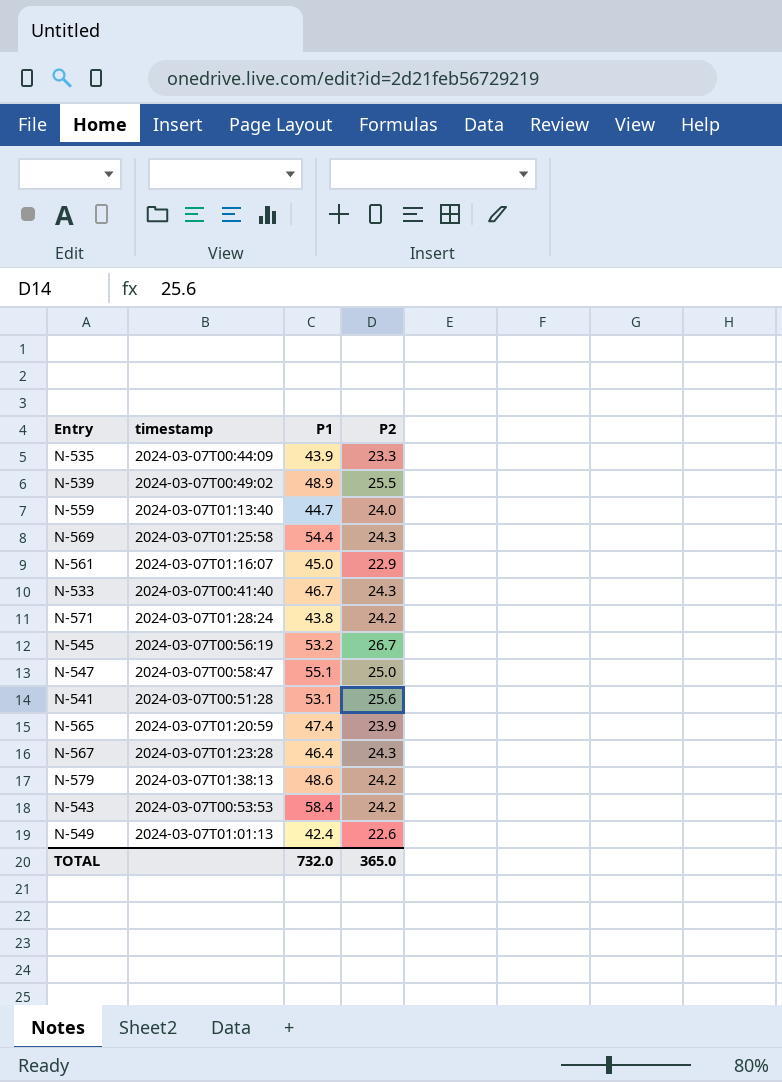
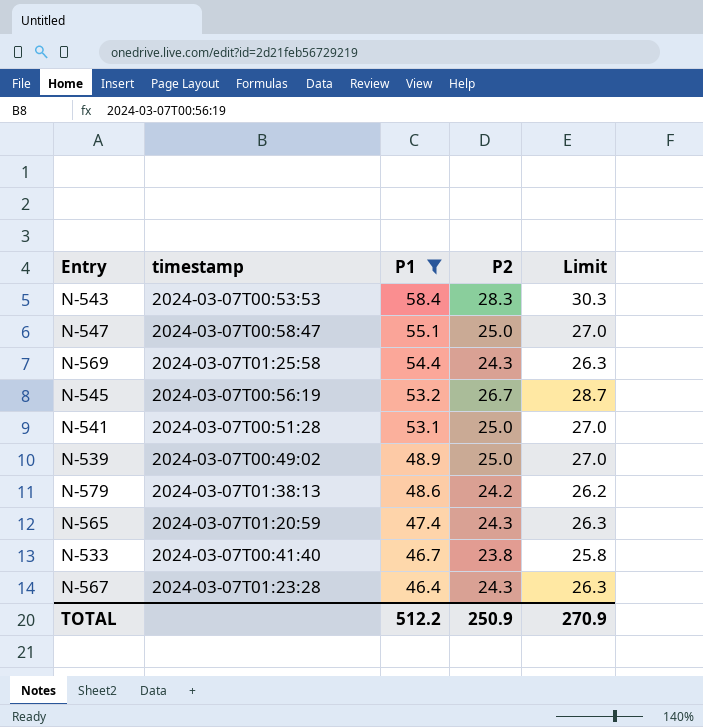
filter: none -> P1 >= 46.4
row order: none -> P1 descending
column Limit | formula: none -> [P2] + 2
N-543 | P2: 24.2 -> 28.3
N-541 | P2: 25.6 -> 25.0
N-539 | P2: 25.5 -> 25.0
N-565 | P2: 23.9 -> 24.3
N-533 | P2: 24.3 -> 23.8
TOTAL | P1: 732.0 -> 512.2
TOTAL | P2: 365.0 -> 250.9

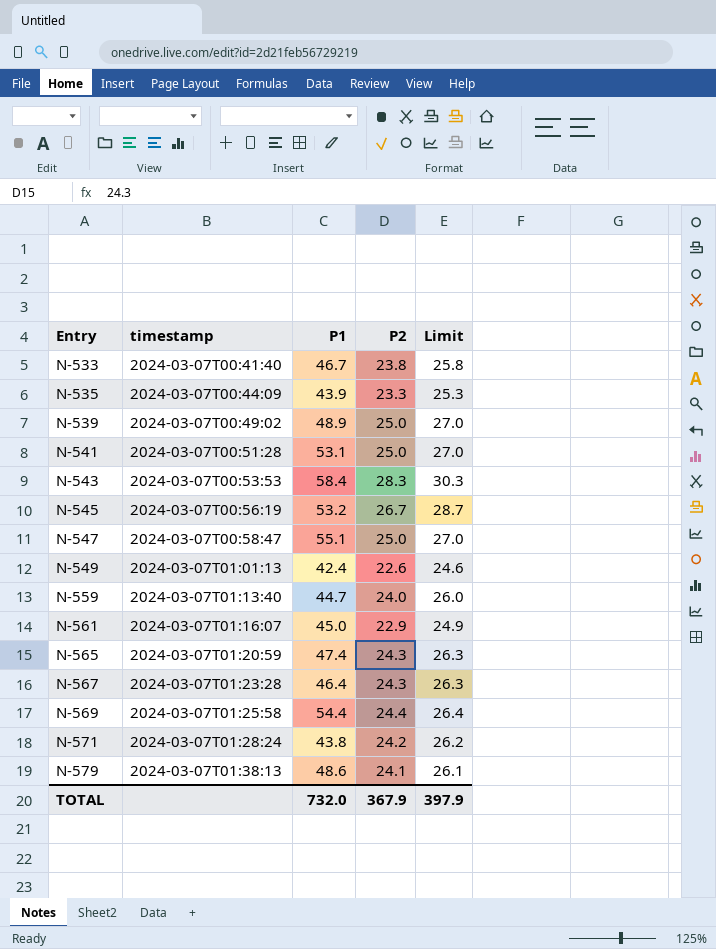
filter: P1 >= 46.4 -> none
row order: P1 descending -> Entry ascending
N-569 | P2: 24.3 -> 24.4
N-569 | Limit: 26.3 -> 26.4
N-579 | P2: 24.2 -> 24.1
N-579 | Limit: 26.2 -> 26.1
TOTAL | P1: 512.2 -> 732.0
TOTAL | P2: 250.9 -> 367.9
TOTAL | Limit: 270.9 -> 397.9

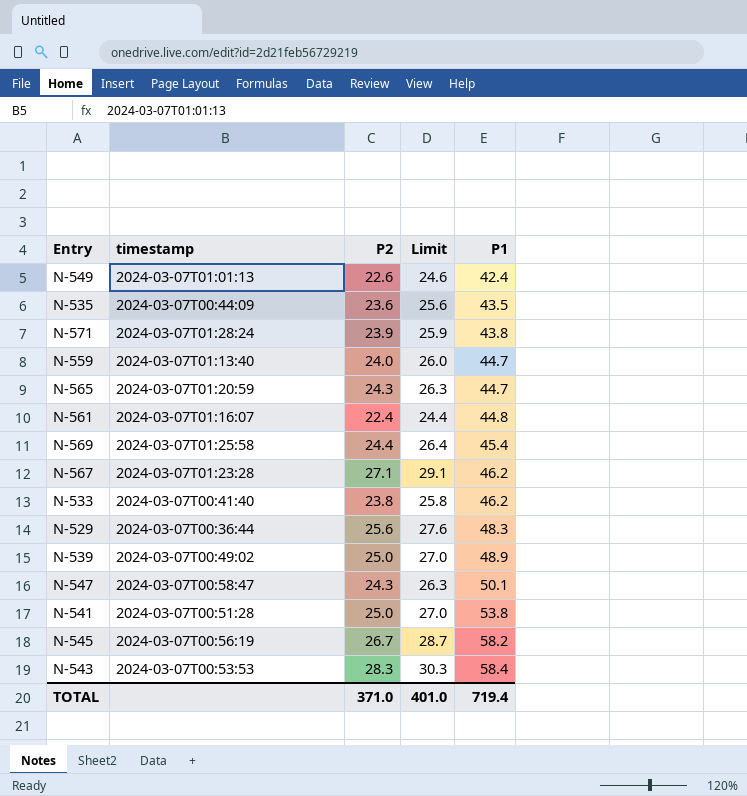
row order: Entry ascending -> P1 ascending
column P1 | position: 3 -> 5
row N-579: 2024-03-07T01:38:13 | 48.6 | 24.1 | 26.1 -> none
N-535 | P2: 23.3 -> 23.6
N-535 | Limit: 25.3 -> 25.6
N-535 | P1: 43.9 -> 43.5
N-571 | P2: 24.2 -> 23.9
N-571 | Limit: 26.2 -> 25.9
N-565 | P1: 47.4 -> 44.7
N-561 | P2: 22.9 -> 22.4
N-561 | Limit: 24.9 -> 24.4
N-561 | P1: 45.0 -> 44.8
N-569 | P1: 54.4 -> 45.4
N-567 | P2: 24.3 -> 27.1
N-567 | Limit: 26.3 -> 29.1
N-567 | P1: 46.4 -> 46.2
N-533 | P1: 46.7 -> 46.2
row N-529: none -> 2024-03-07T00:36:44 | 25.6 | 27.6 | 48.3
N-547 | P2: 25.0 -> 24.3
N-547 | Limit: 27.0 -> 26.3
N-547 | P1: 55.1 -> 50.1
N-541 | P1: 53.1 -> 53.8
N-545 | P1: 53.2 -> 58.2
TOTAL | P2: 367.9 -> 371.0
TOTAL | Limit: 397.9 -> 401.0
TOTAL | P1: 732.0 -> 719.4

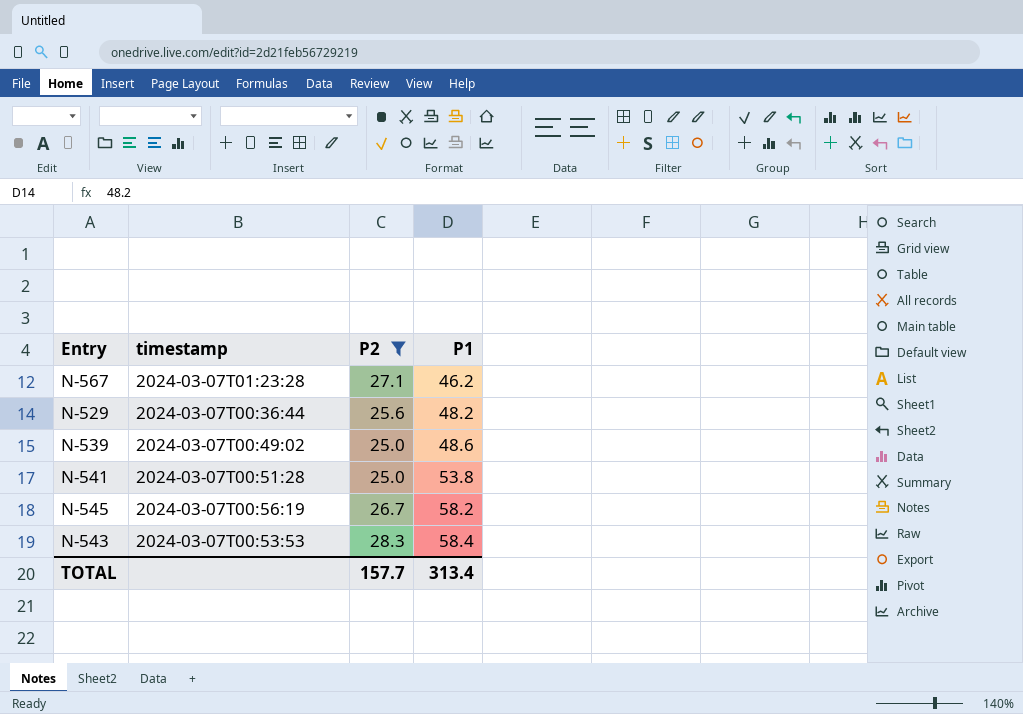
filter: none -> P2 >= 25.0
column Limit | formula: [P2] + 2 -> none
N-529 | P1: 48.3 -> 48.2
N-539 | P1: 48.9 -> 48.6
TOTAL | P2: 371.0 -> 157.7
TOTAL | P1: 719.4 -> 313.4

